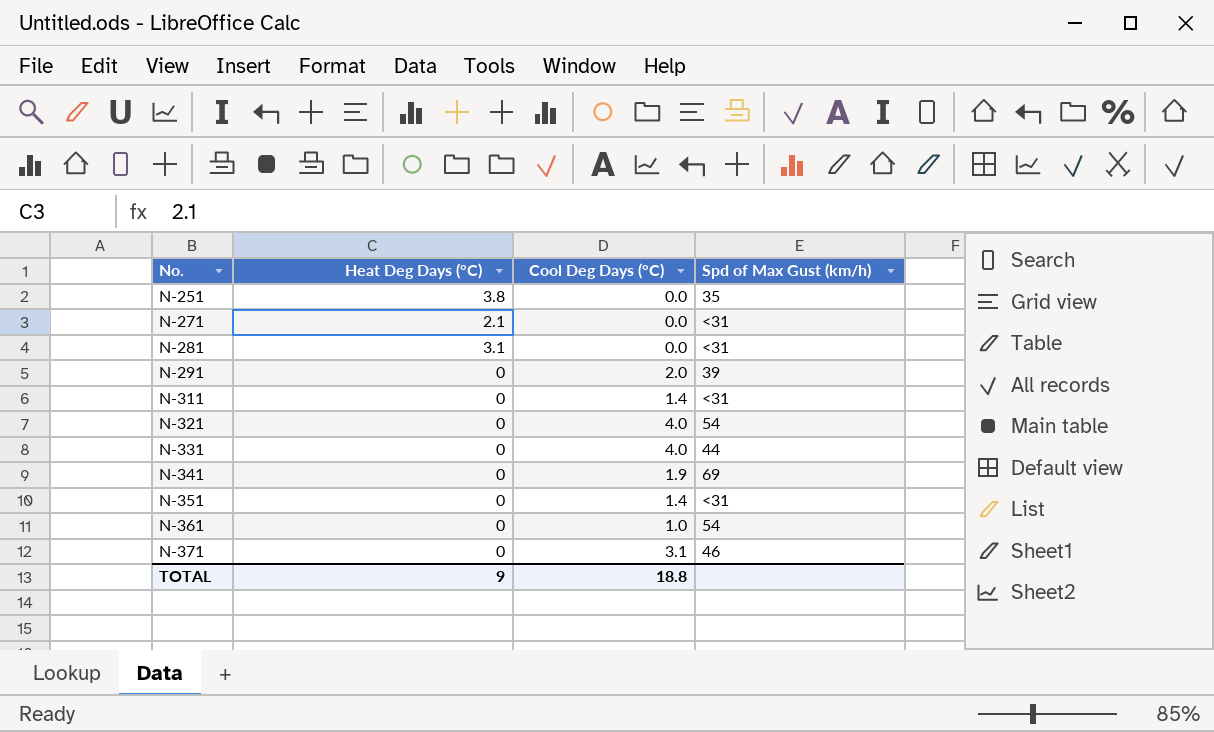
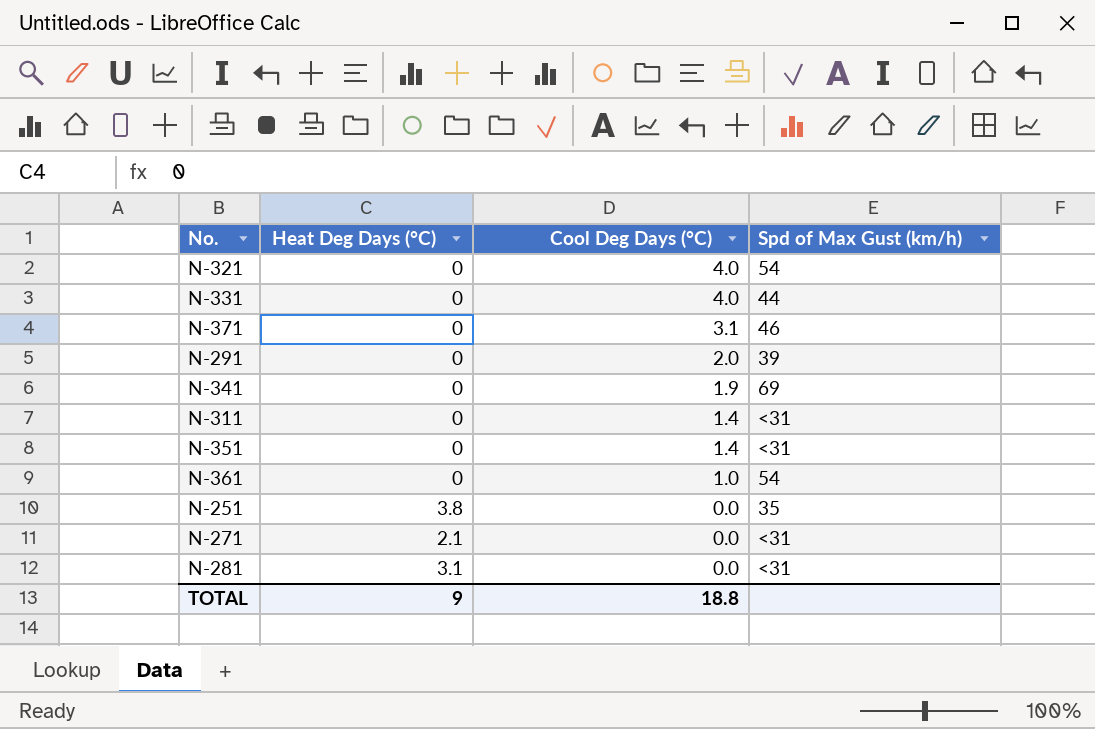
row order: No. ascending -> Cool Deg Days (°C) descending

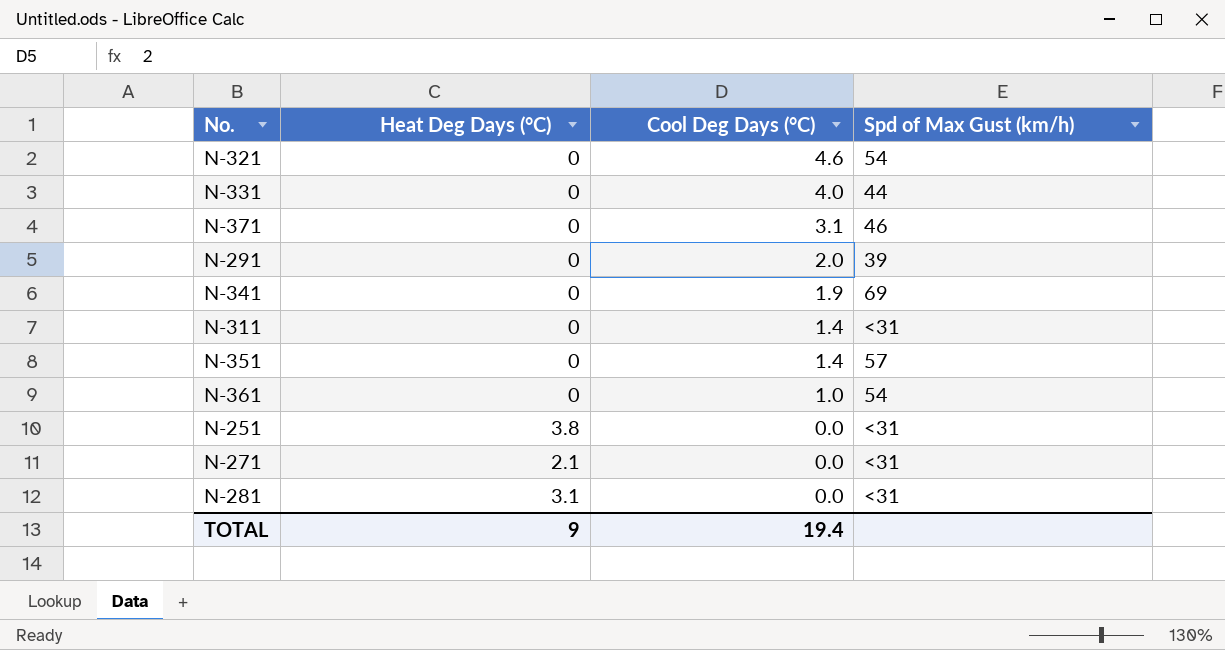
N-321 | Cool Deg Days (°C): 4.0 -> 4.6
N-351 | Spd of Max Gust (km/h): <31 -> 57
N-251 | Spd of Max Gust (km/h): 35 -> <31
TOTAL | Cool Deg Days (°C): 18.8 -> 19.4

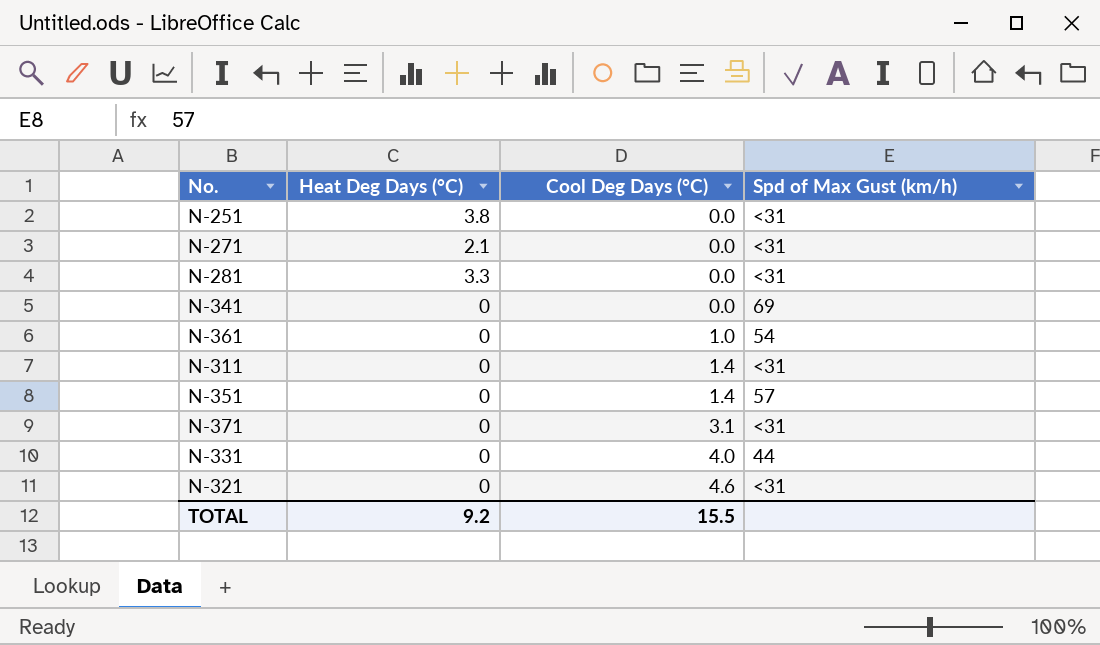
row order: Cool Deg Days (°C) descending -> Cool Deg Days (°C) ascending
row N-291: 0 | 2.0 | 39 -> none
N-281 | Heat Deg Days (°C): 3.1 -> 3.3
N-341 | Cool Deg Days (°C): 1.9 -> 0.0
N-371 | Spd of Max Gust (km/h): 46 -> <31
N-321 | Spd of Max Gust (km/h): 54 -> <31
TOTAL | Heat Deg Days (°C): 9 -> 9.2
TOTAL | Cool Deg Days (°C): 19.4 -> 15.5

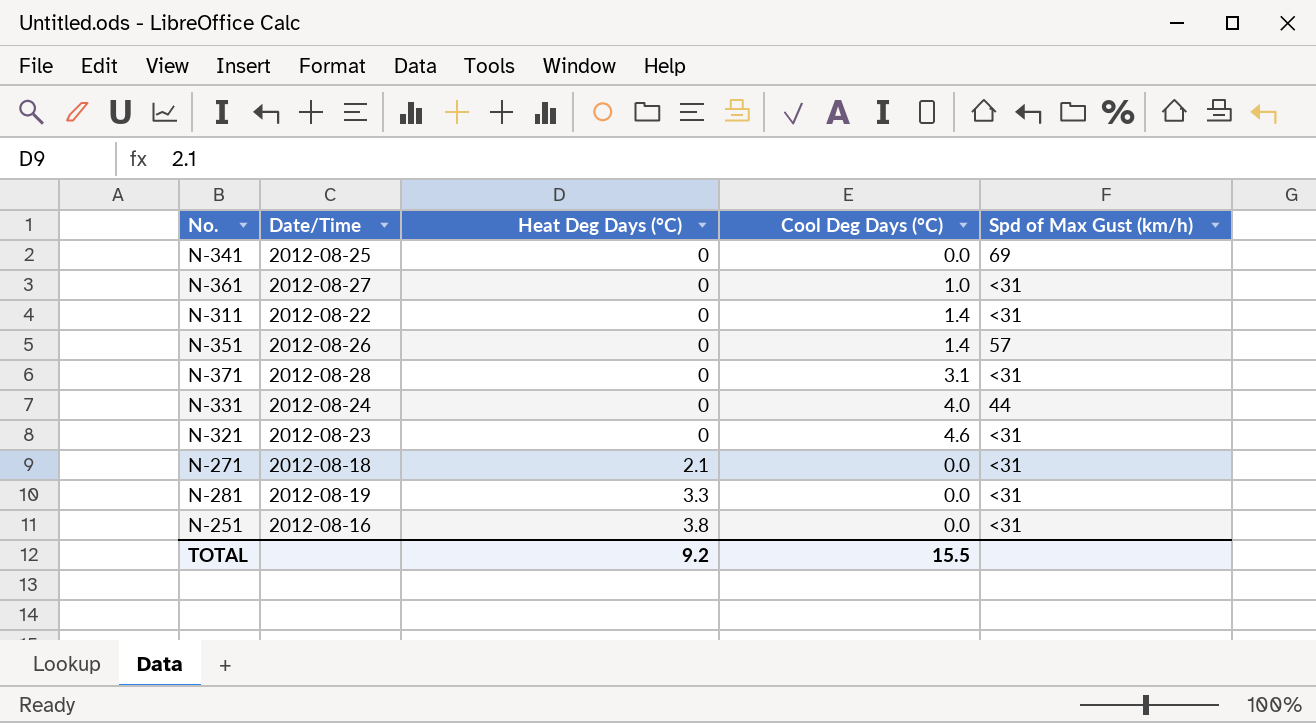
row order: Cool Deg Days (°C) ascending -> Heat Deg Days (°C) ascending
column Date/Time | position: none -> 2
N-361 | Spd of Max Gust (km/h): 54 -> <31

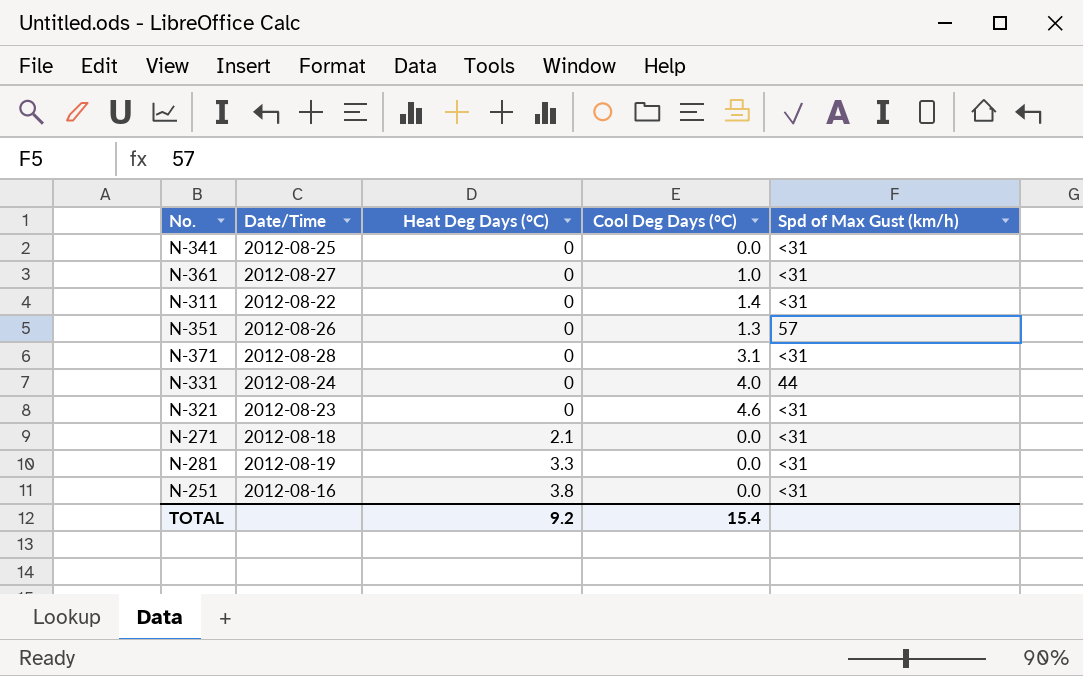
N-341 | Spd of Max Gust (km/h): 69 -> <31
N-351 | Cool Deg Days (°C): 1.4 -> 1.3
TOTAL | Cool Deg Days (°C): 15.5 -> 15.4

